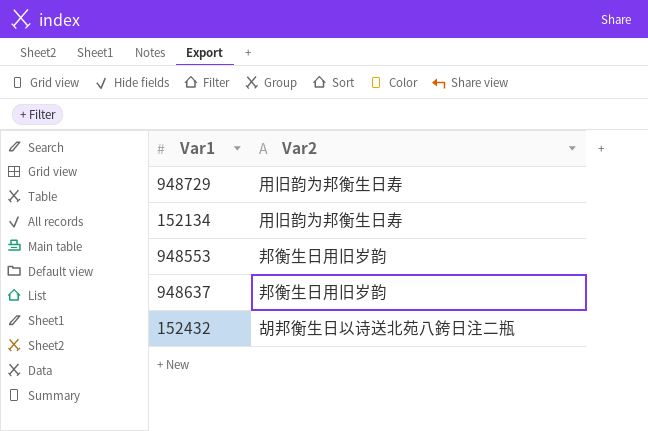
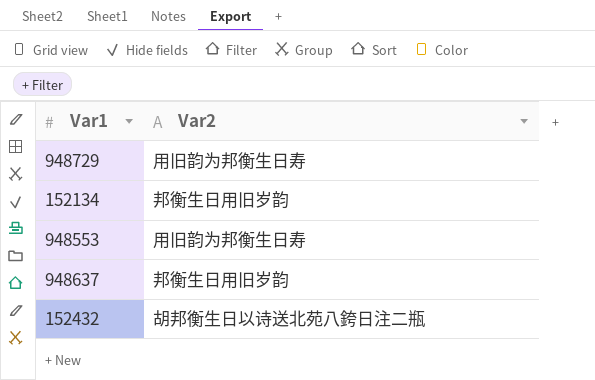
152134 | Var2: 用旧韵为邦衡生日寿 -> 邦衡生日用旧岁韵
948553 | Var2: 邦衡生日用旧岁韵 -> 用旧韵为邦衡生日寿

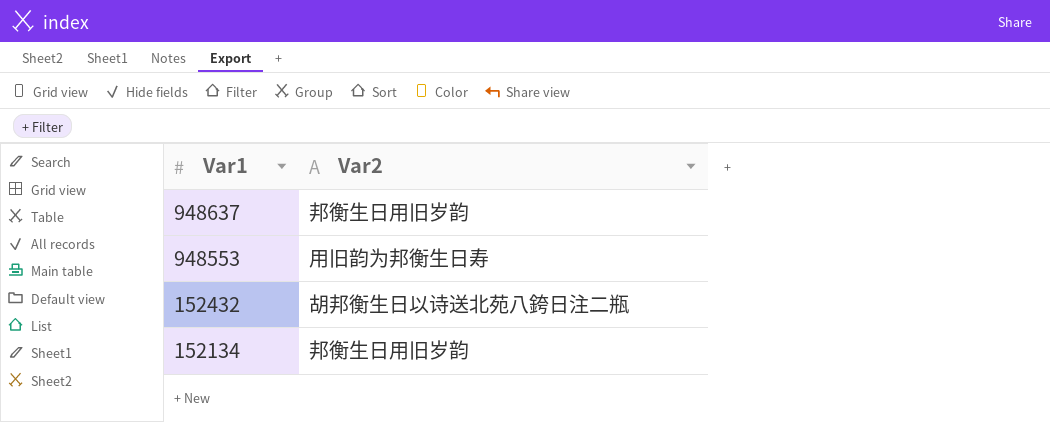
row order: none -> Var1 descending
row 948729: 用旧韵为邦衡生日寿 -> none

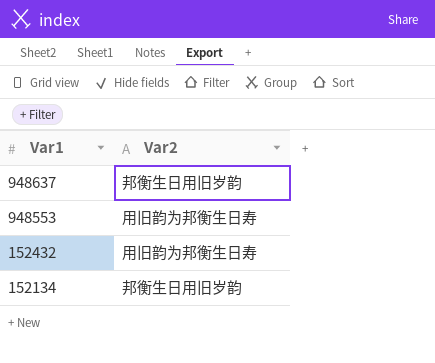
152432 | Var2: 胡邦衡生日以诗送北苑八銙日注二瓶 -> 用旧韵为邦衡生日寿

